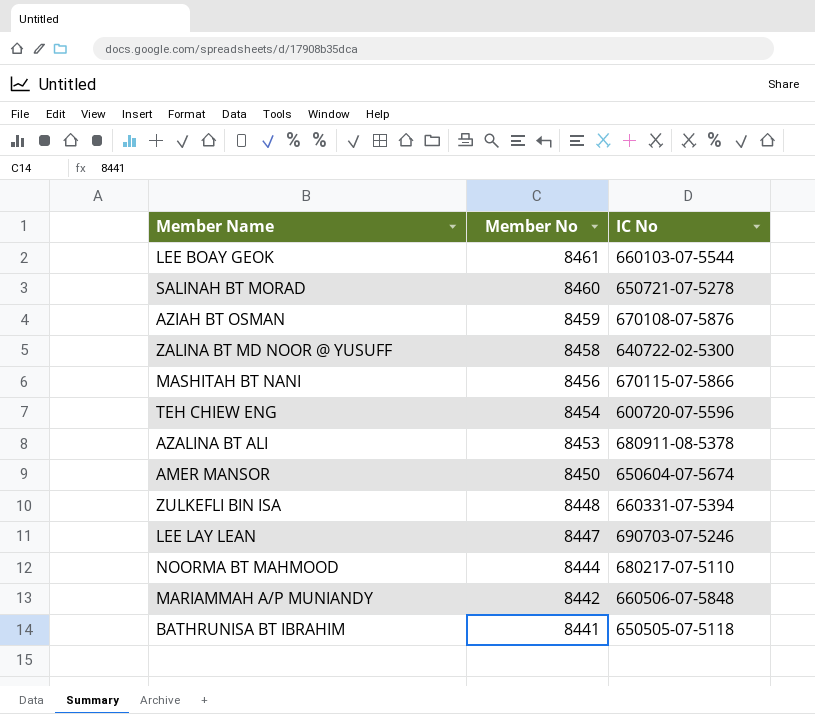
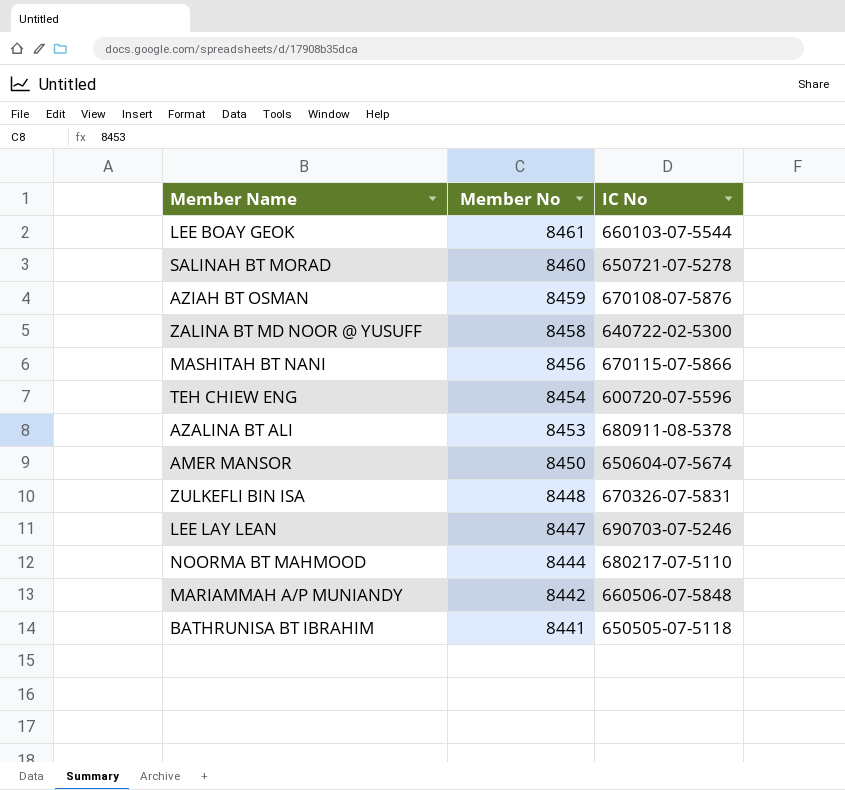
ZULKEFLI BIN ISA | IC No: 660331-07-5394 -> 670326-07-5831

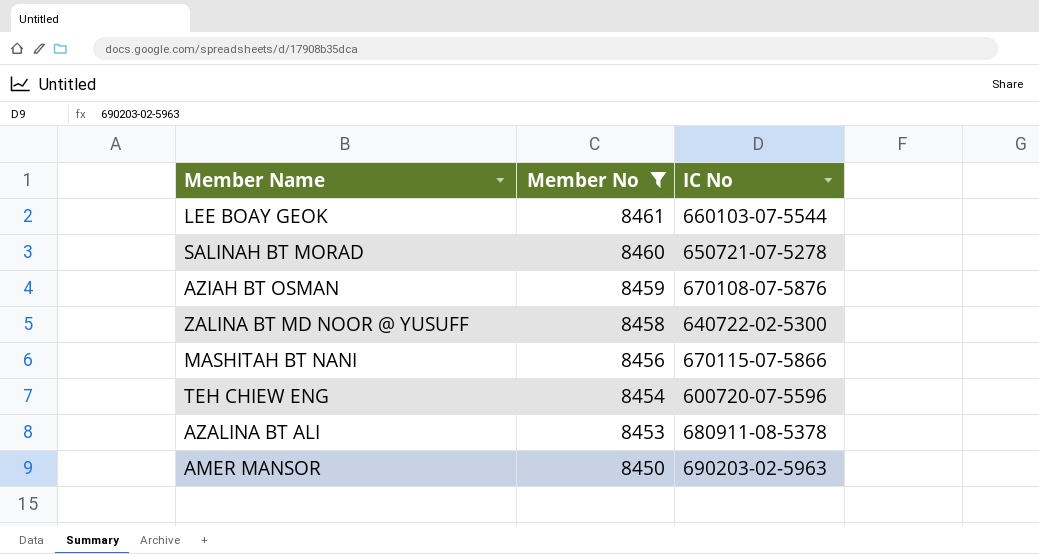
filter: none -> Member No >= 8450
AMER MANSOR | IC No: 650604-07-5674 -> 690203-02-5963

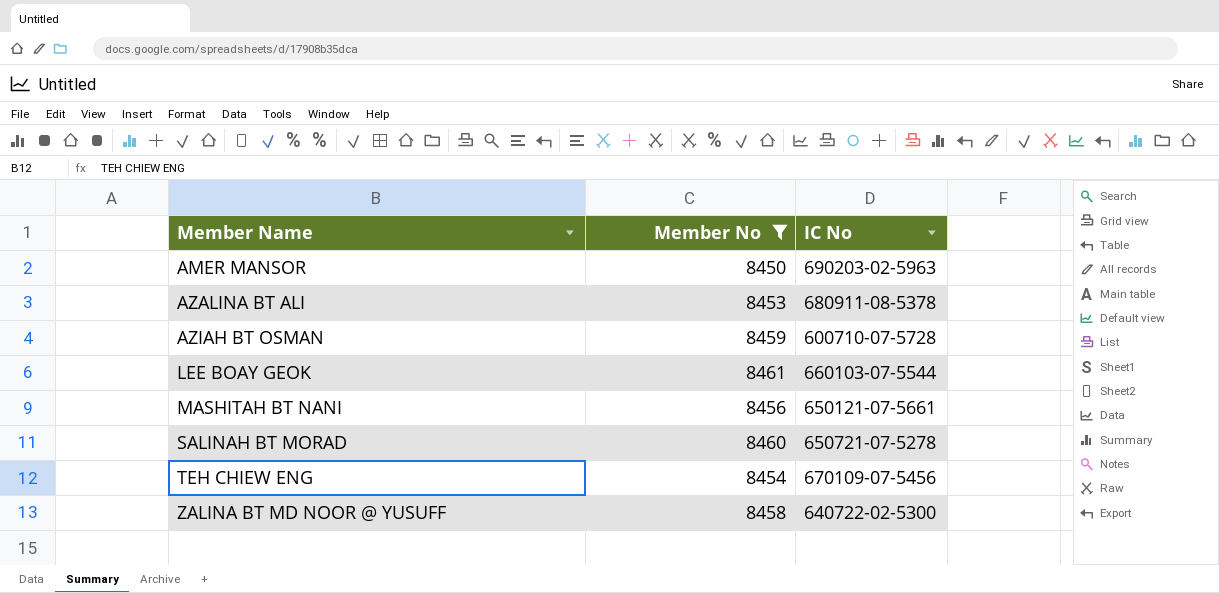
row order: Member No descending -> Member Name ascending
AZIAH BT OSMAN | IC No: 670108-07-5876 -> 600710-07-5728
MASHITAH BT NANI | IC No: 670115-07-5866 -> 650121-07-5661
TEH CHIEW ENG | IC No: 600720-07-5596 -> 670109-07-5456

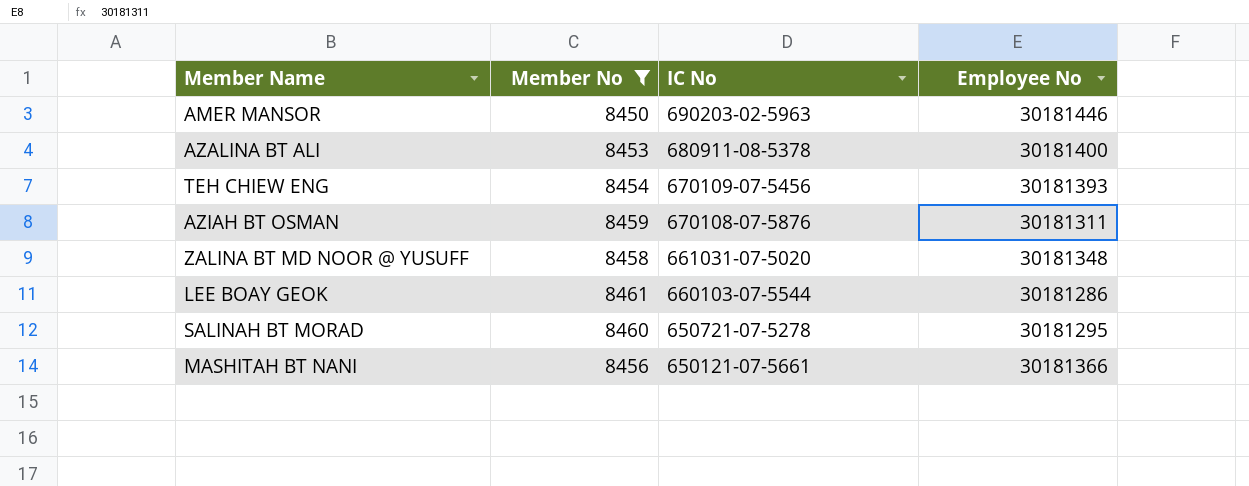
row order: Member Name ascending -> IC No descending
column Employee No | position: none -> 4
AZIAH BT OSMAN | IC No: 600710-07-5728 -> 670108-07-5876
ZALINA BT MD NOOR @ YUSUFF | IC No: 640722-02-5300 -> 661031-07-5020

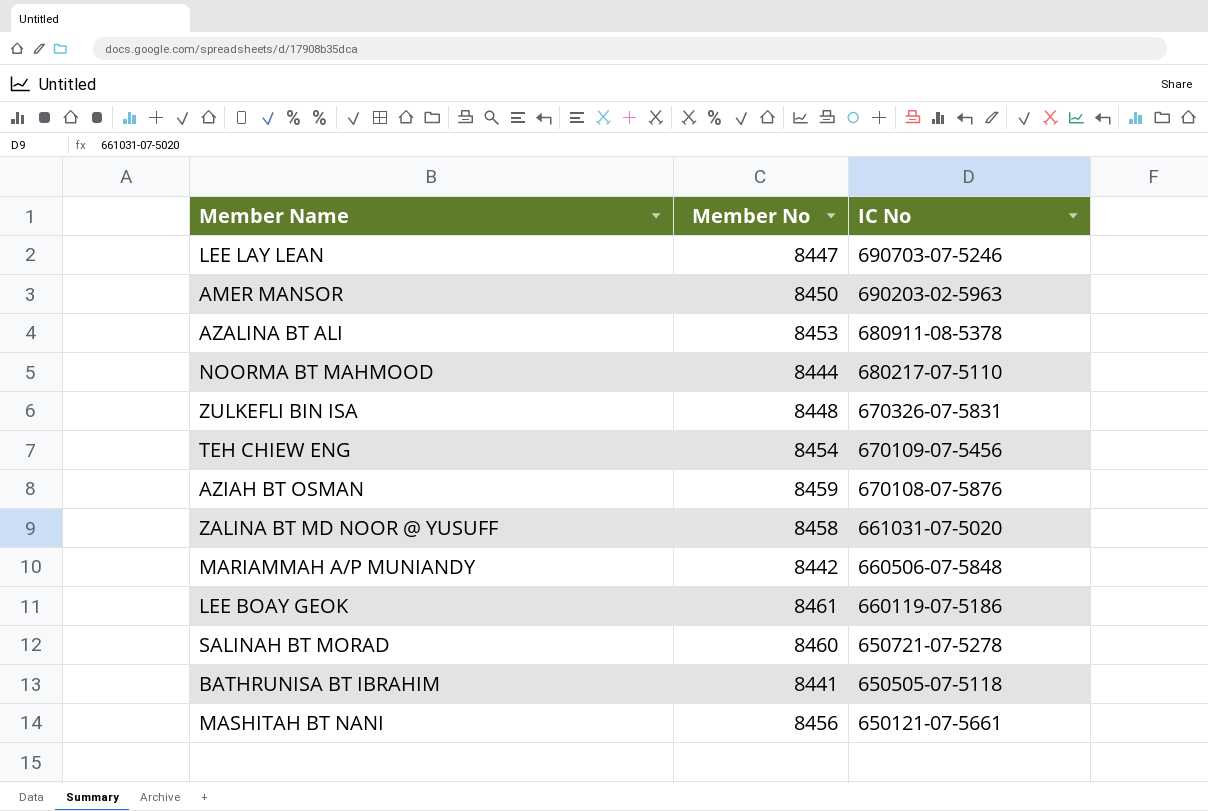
filter: Member No >= 8450 -> none
column Employee No | position: 4 -> none
LEE BOAY GEOK | IC No: 660103-07-5544 -> 660119-07-5186

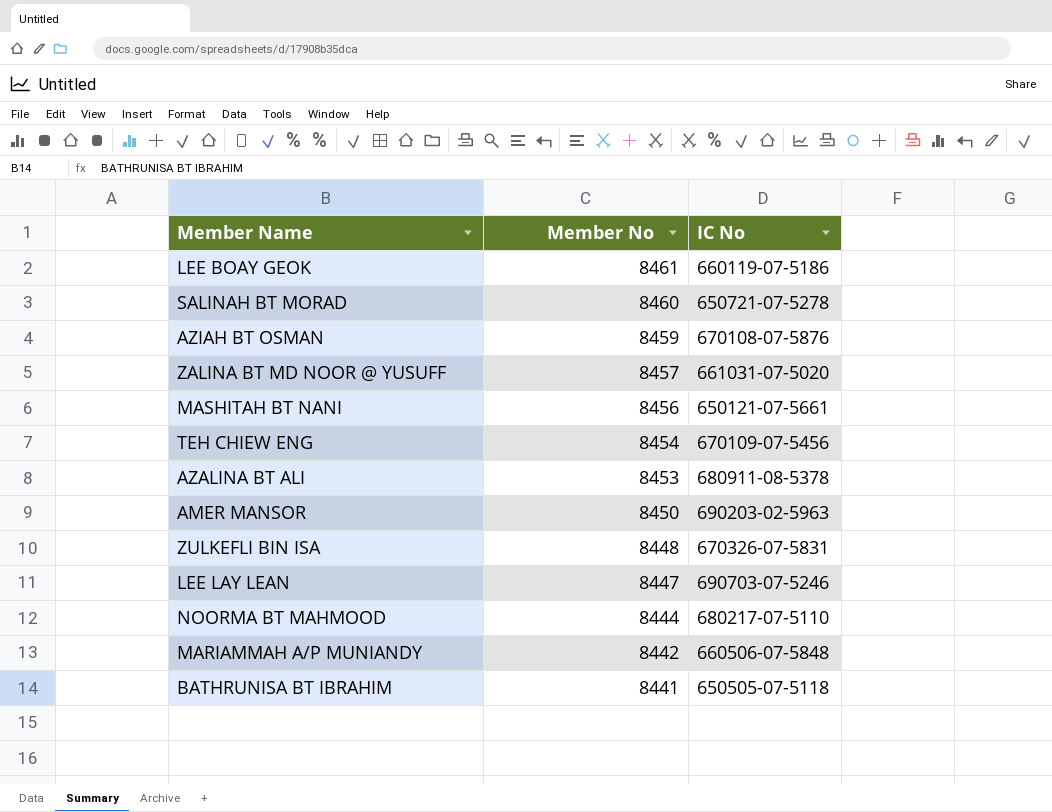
row order: IC No descending -> Member No descending
ZALINA BT MD NOOR @ YUSUFF | Member No: 8458 -> 8457

